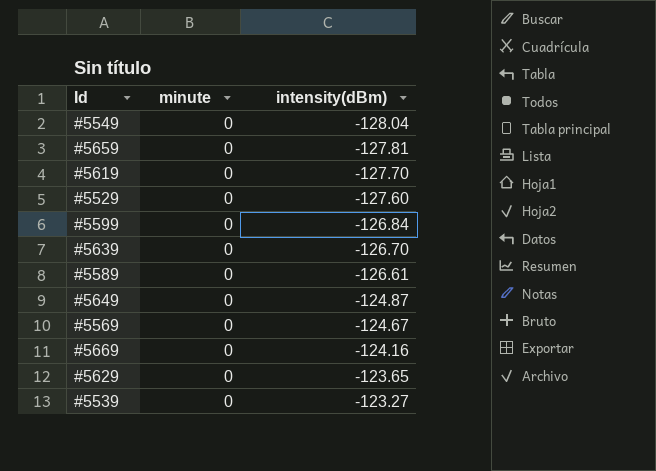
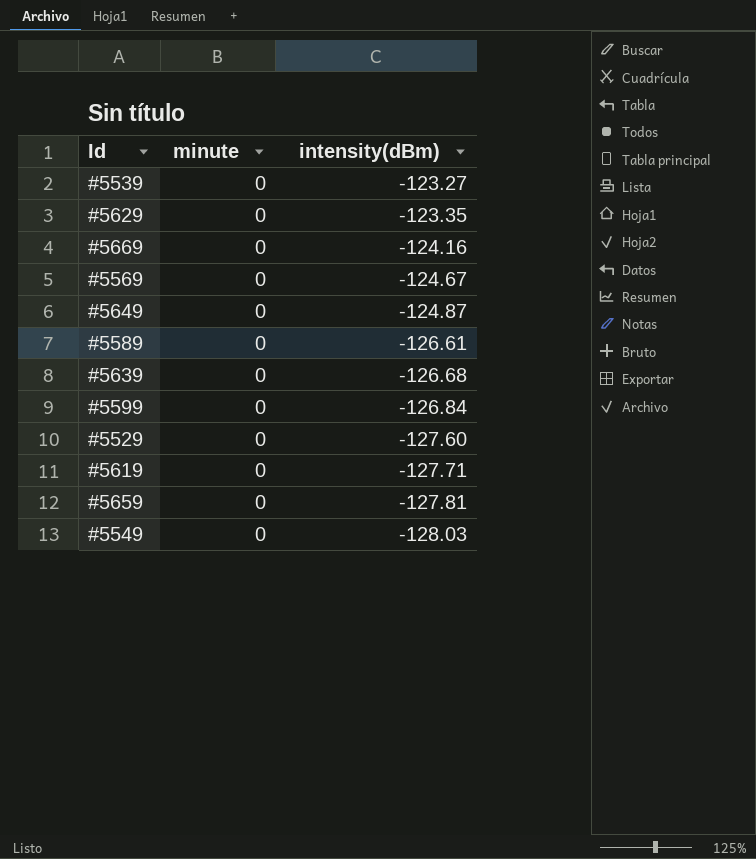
row order: intensity(dBm) ascending -> intensity(dBm) descending
#5629 | intensity(dBm): -123.65 -> -123.35
#5639 | intensity(dBm): -126.70 -> -126.68
#5619 | intensity(dBm): -127.70 -> -127.71
#5549 | intensity(dBm): -128.04 -> -128.03

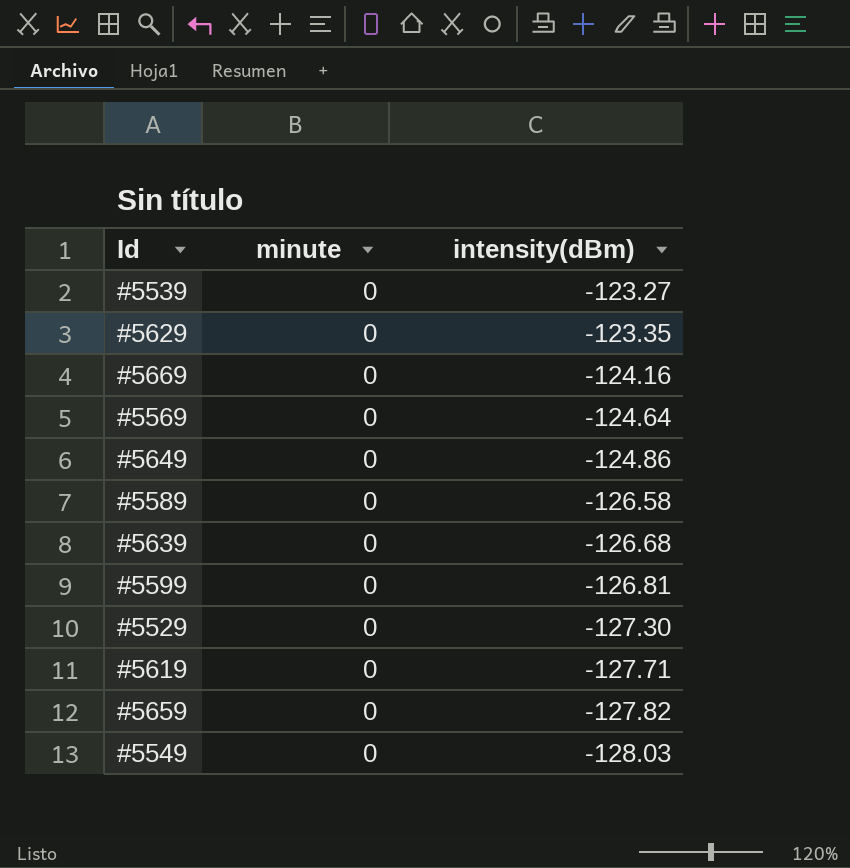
#5569 | intensity(dBm): -124.67 -> -124.64
#5649 | intensity(dBm): -124.87 -> -124.86
#5589 | intensity(dBm): -126.61 -> -126.58
#5599 | intensity(dBm): -126.84 -> -126.81
#5529 | intensity(dBm): -127.60 -> -127.30
#5659 | intensity(dBm): -127.81 -> -127.82

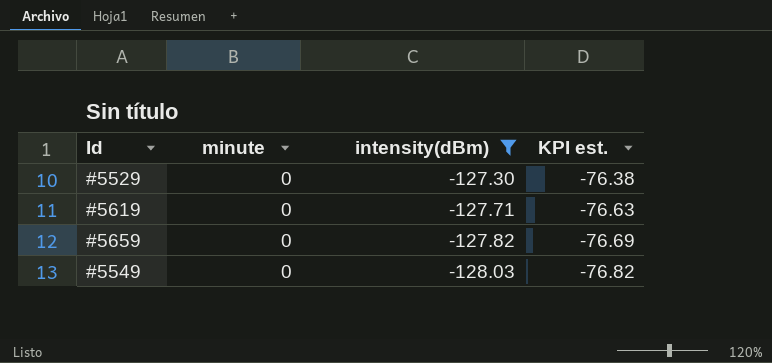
filter: none -> intensity(dBm) <= -127.30
column KPI est. | formula: none -> [intensity(dBm)] * 0.6

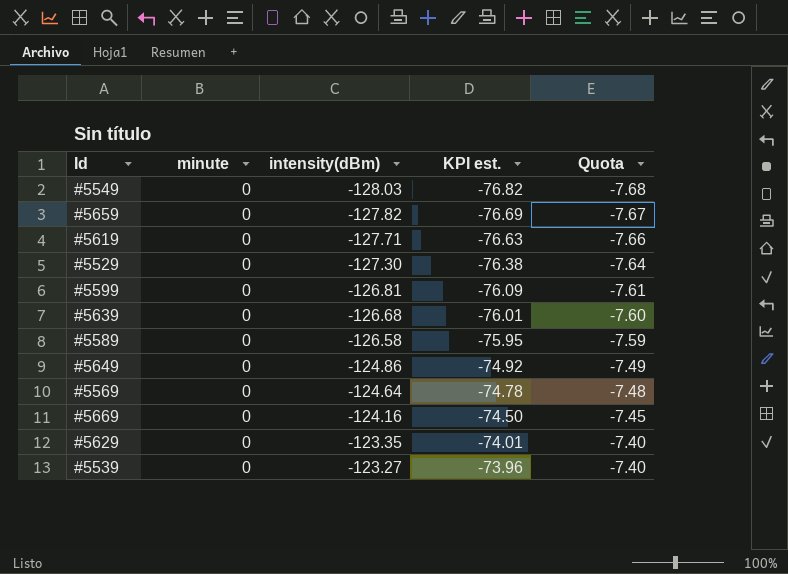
filter: intensity(dBm) <= -127.30 -> none
row order: intensity(dBm) descending -> intensity(dBm) ascending
column Quota | formula: none -> [intensity(dBm)] * 0.06

